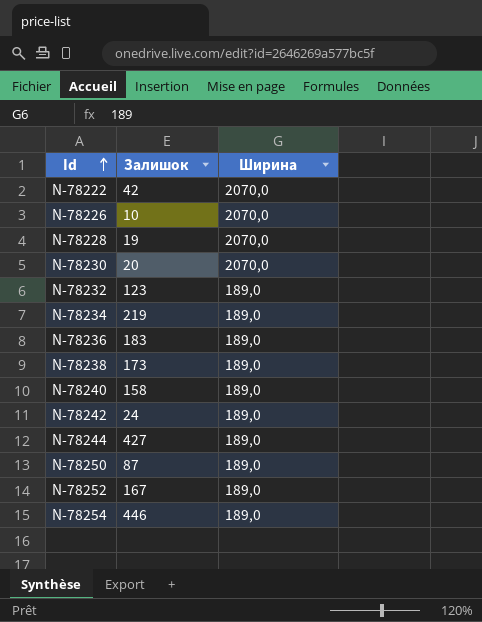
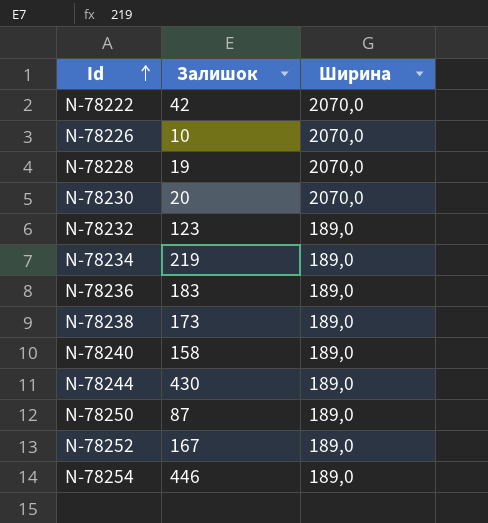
row N-78242: 24 | 189,0 -> none
N-78244 | Залишок: 427 -> 430

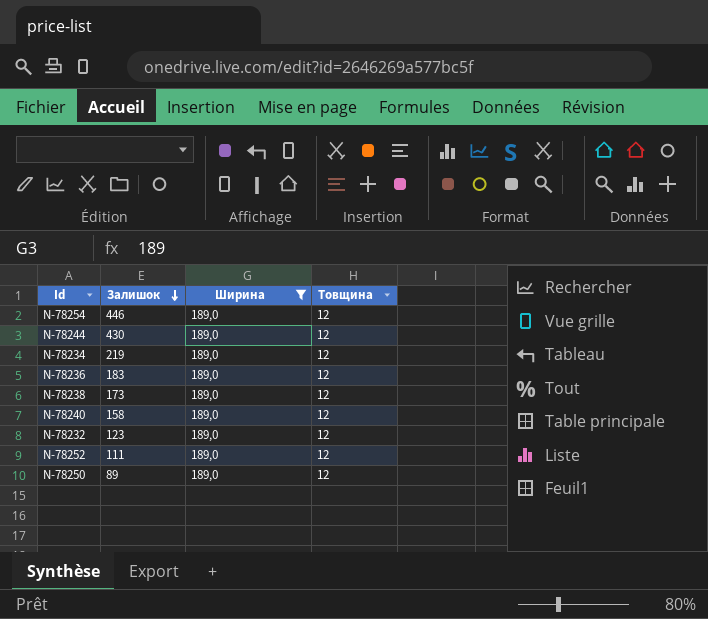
filter: none -> Ширина = 189,0
row order: Id ascending -> Залишок descending
column Товщина | position: none -> 4
N-78252 | Залишок: 167 -> 111
N-78250 | Залишок: 87 -> 89

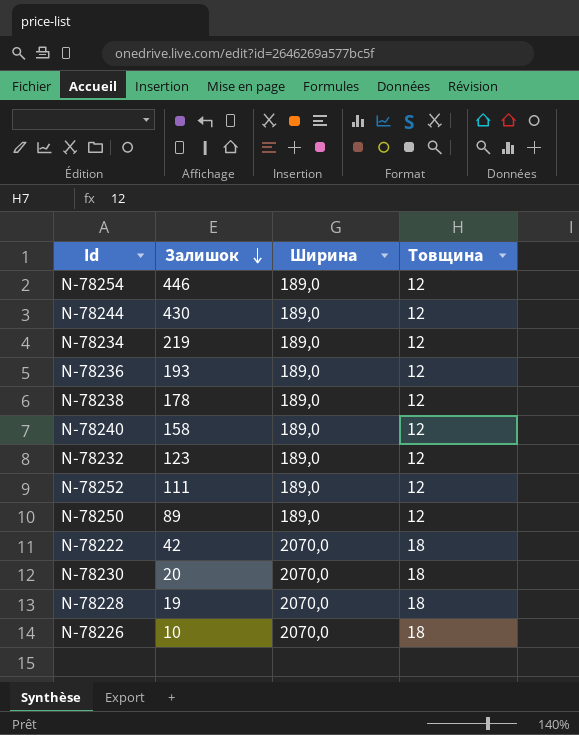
filter: Ширина = 189,0 -> none
N-78236 | Залишок: 183 -> 193
N-78238 | Залишок: 173 -> 178

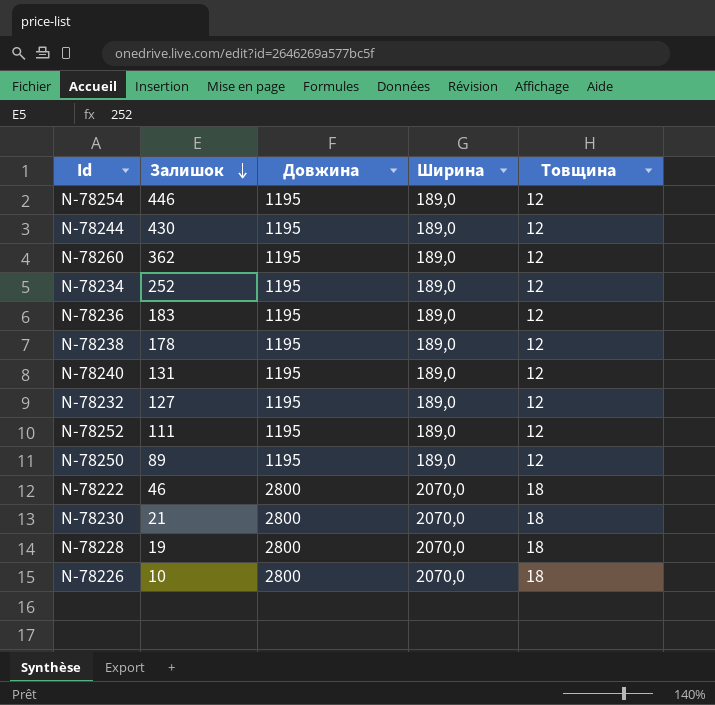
column Довжина | position: none -> 3
row N-78260: none -> 362 | 1195 | 189,0 | 12
N-78234 | Залишок: 219 -> 252
N-78236 | Залишок: 193 -> 183
N-78240 | Залишок: 158 -> 131
N-78232 | Залишок: 123 -> 127
N-78222 | Залишок: 42 -> 46
N-78230 | Залишок: 20 -> 21

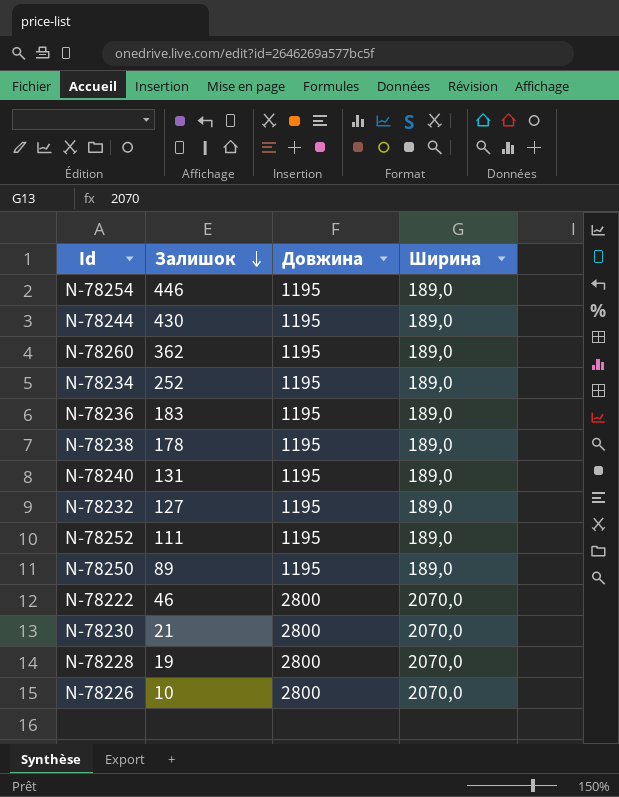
column Товщина | position: 5 -> none

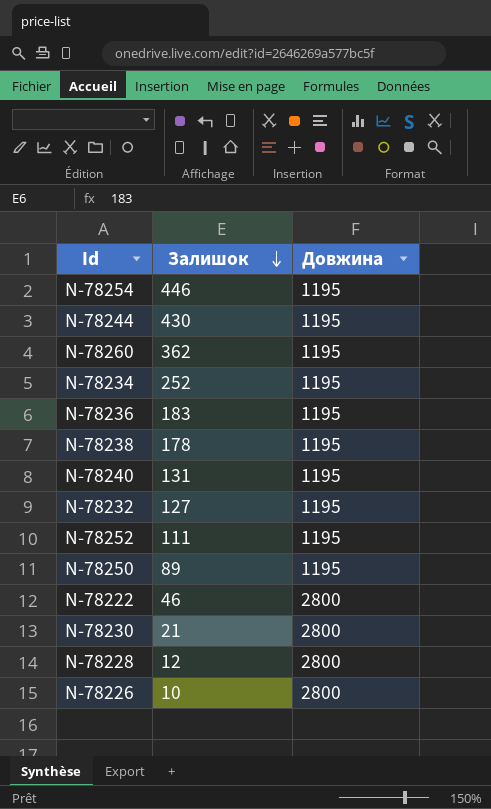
column Ширина | position: 4 -> none
N-78228 | Залишок: 19 -> 12

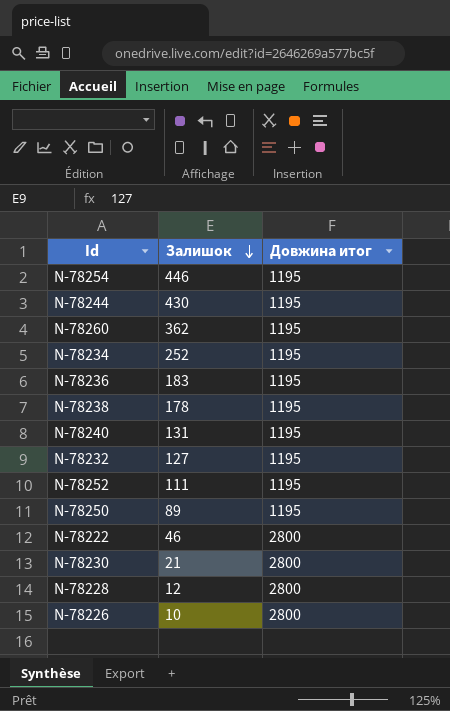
column name: Довжина -> Довжина итог

